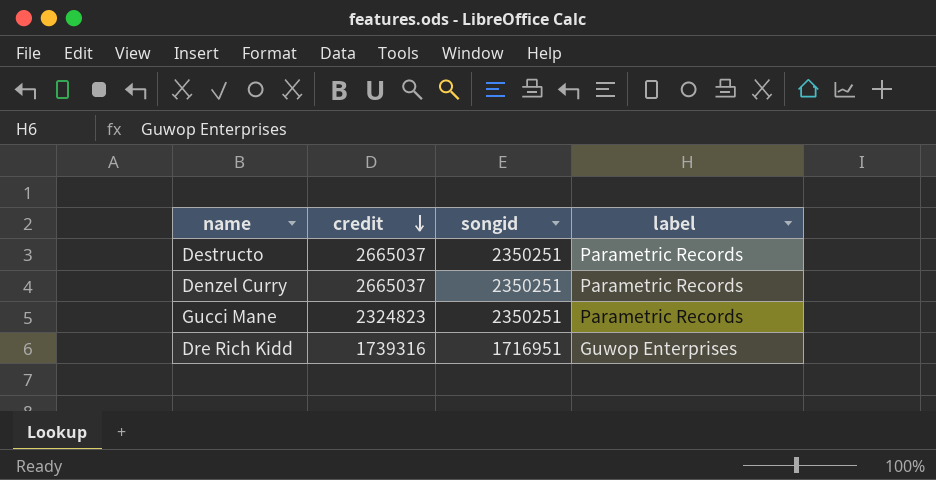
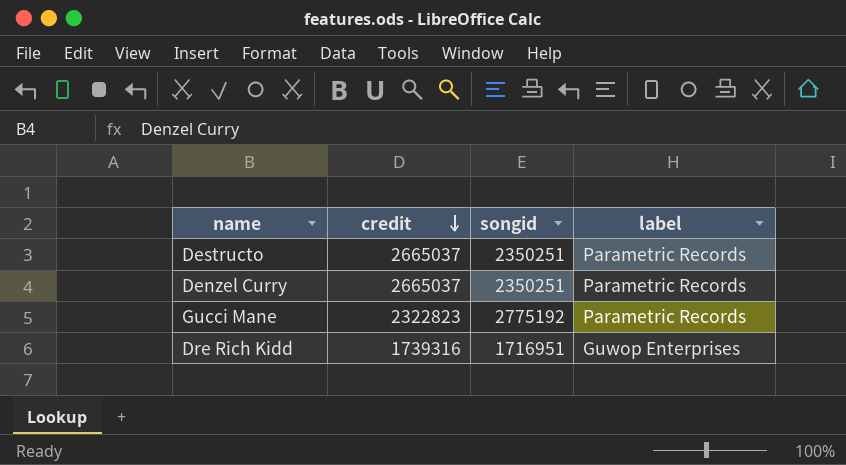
Gucci Mane | credit: 2324823 -> 2322823
Gucci Mane | songid: 2350251 -> 2775192

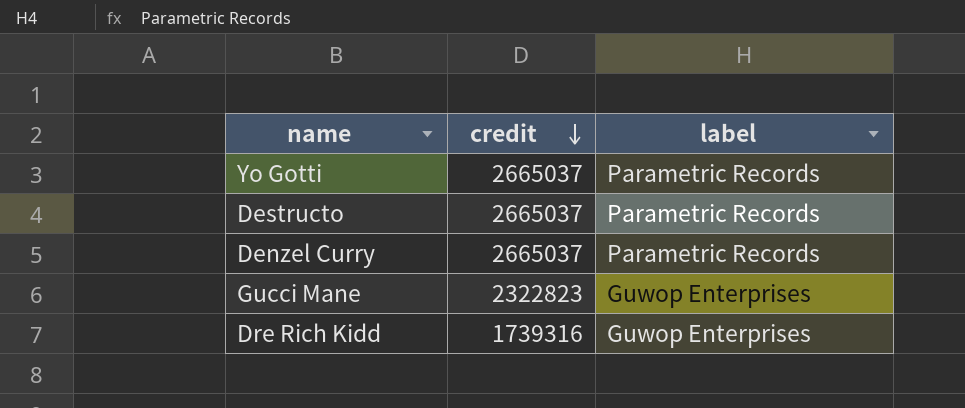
column songid | position: 3 -> none
row Yo Gotti: none -> 2665037 | Parametric Records
Gucci Mane | label: Parametric Records -> Guwop Enterprises

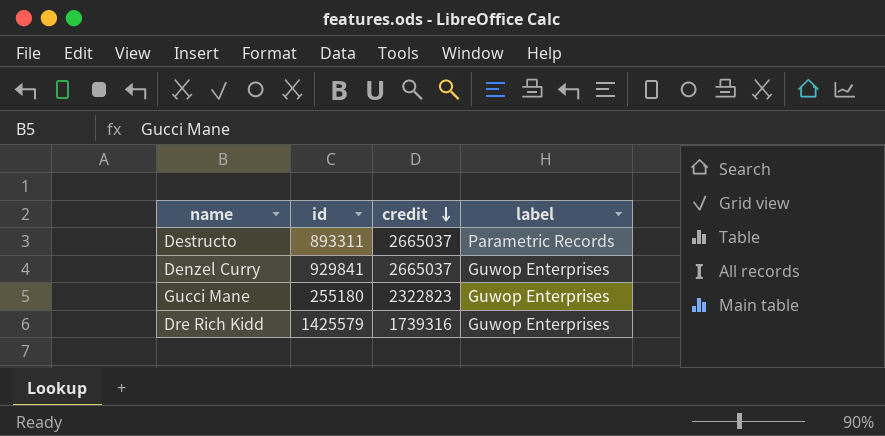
column id | position: none -> 2
row Yo Gotti: 2665037 | Parametric Records -> none
Denzel Curry | label: Parametric Records -> Guwop Enterprises

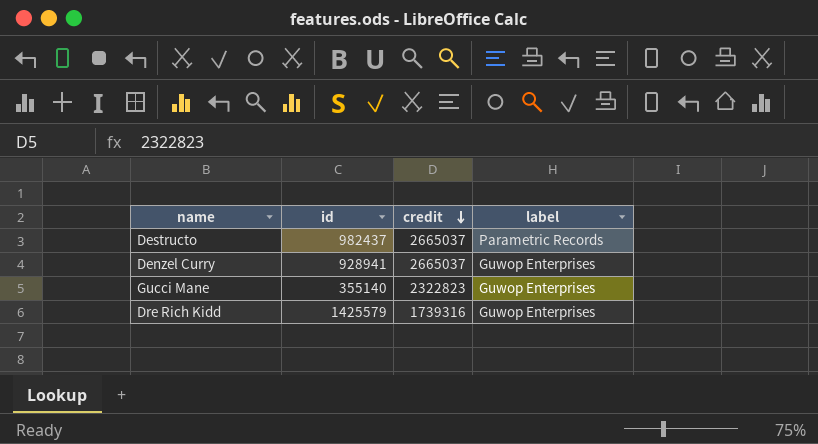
Destructo | id: 893311 -> 982437
Denzel Curry | id: 929841 -> 928941
Gucci Mane | id: 255180 -> 355140

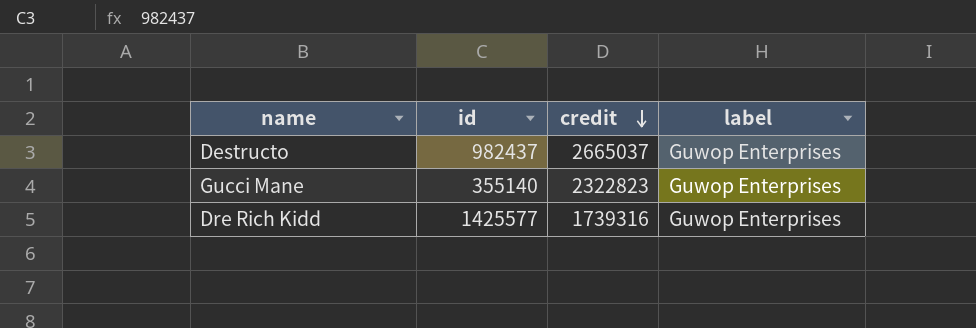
row Denzel Curry: 928941 | 2665037 | Guwop Enterprises -> none
Destructo | label: Parametric Records -> Guwop Enterprises
Dre Rich Kidd | id: 1425579 -> 1425577

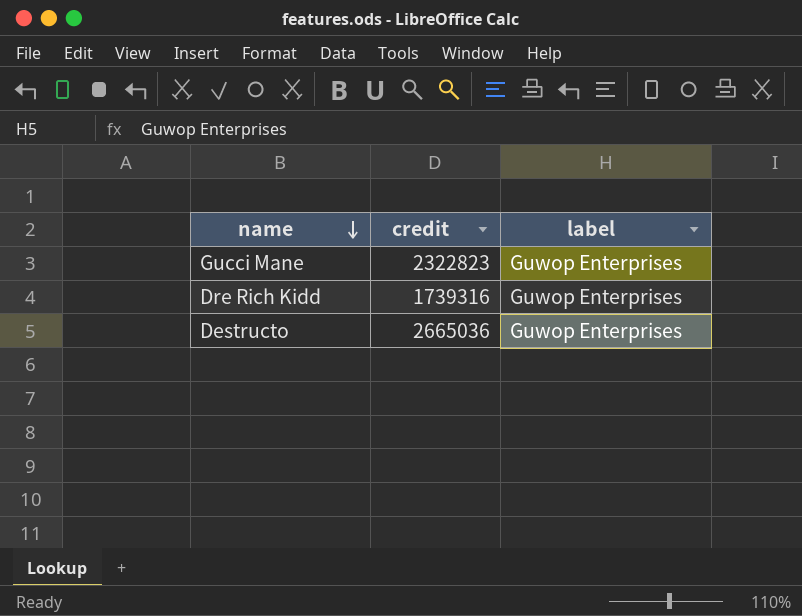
row order: credit descending -> name descending
column id | position: 2 -> none
Destructo | credit: 2665037 -> 2665036

